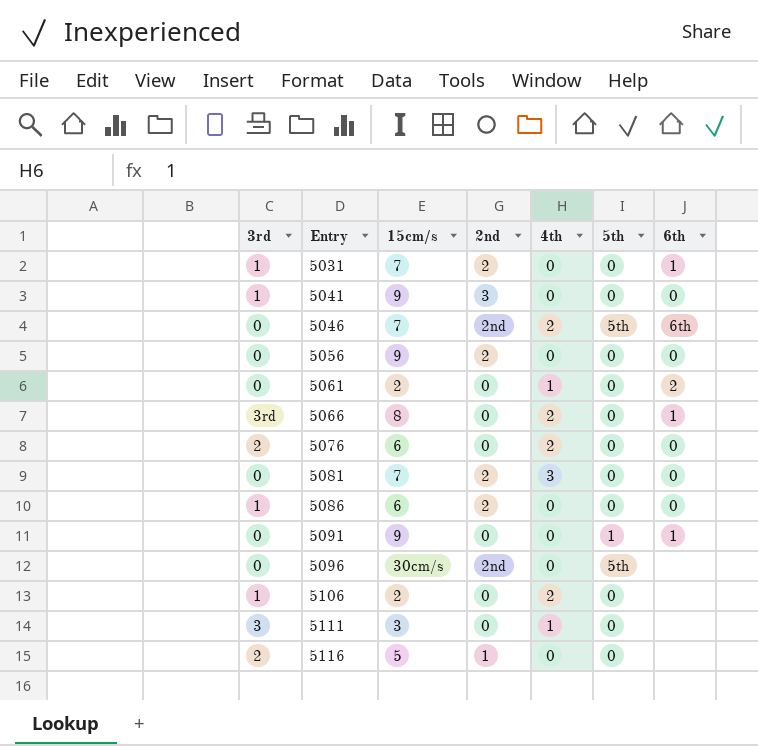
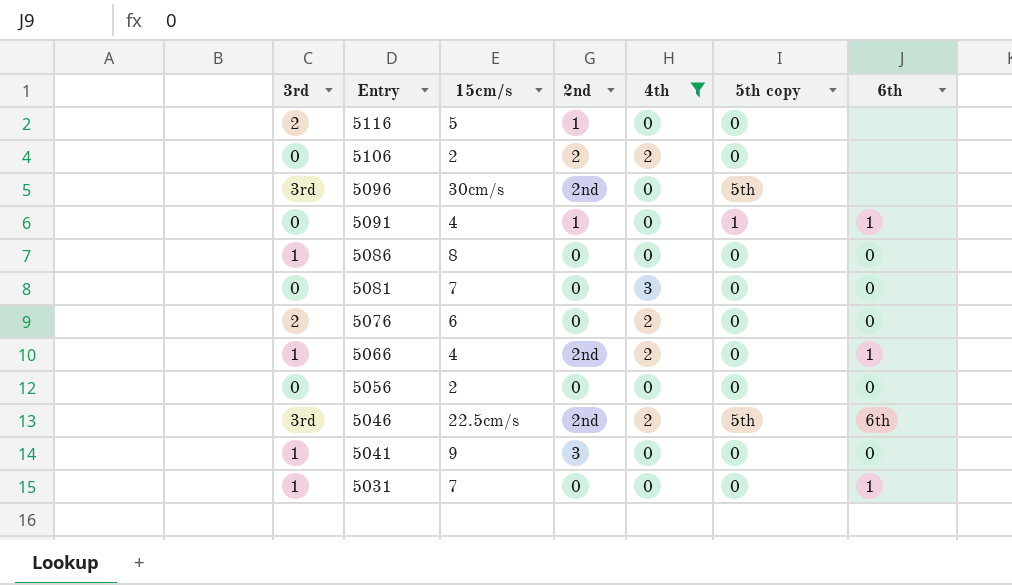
filter: none -> 4th != 1
row order: Entry ascending -> Entry descending
column name: 5th -> 5th copy
5106 | 3rd: 1 -> 0
5106 | 2nd: 0 -> 2
5096 | 3rd: 0 -> 3rd
5091 | 15cm/s: 9 -> 4
5091 | 2nd: 0 -> 1
5086 | 15cm/s: 6 -> 8
5086 | 2nd: 2 -> 0
5081 | 2nd: 2 -> 0
5066 | 3rd: 3rd -> 1
5066 | 15cm/s: 8 -> 4
5066 | 2nd: 0 -> 2nd
5056 | 15cm/s: 9 -> 2
5056 | 2nd: 2 -> 0
5046 | 3rd: 0 -> 3rd
5046 | 15cm/s: 7 -> 22.5cm/s
5031 | 2nd: 2 -> 0

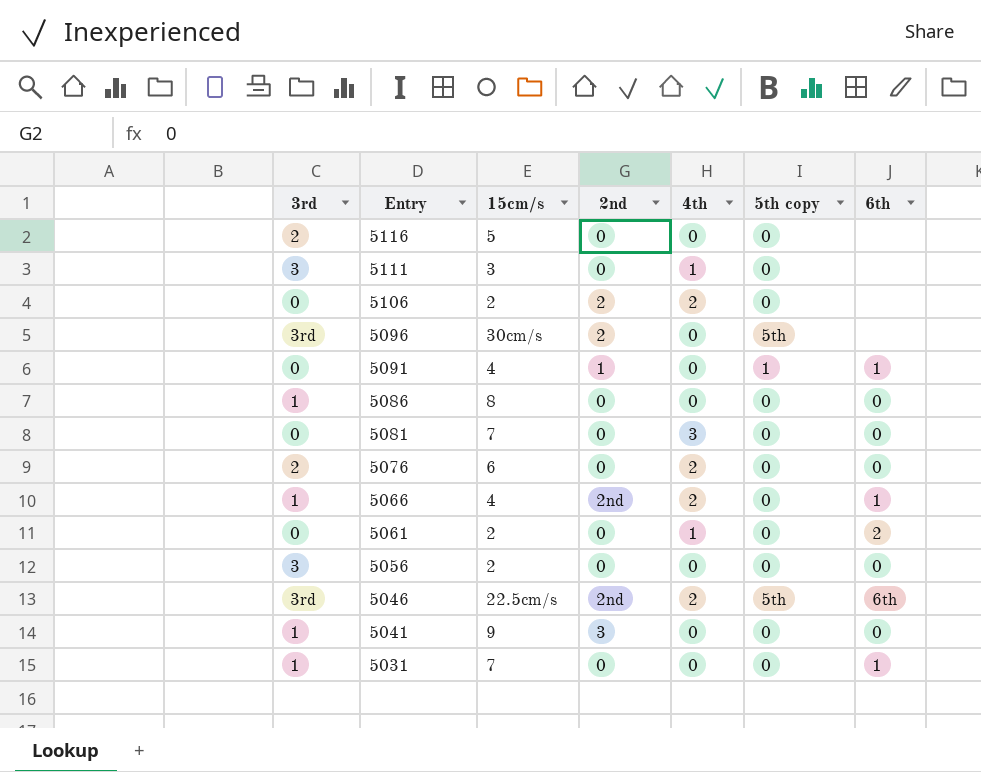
filter: 4th != 1 -> none
5116 | 2nd: 1 -> 0
5096 | 2nd: 2nd -> 2
5056 | 3rd: 0 -> 3

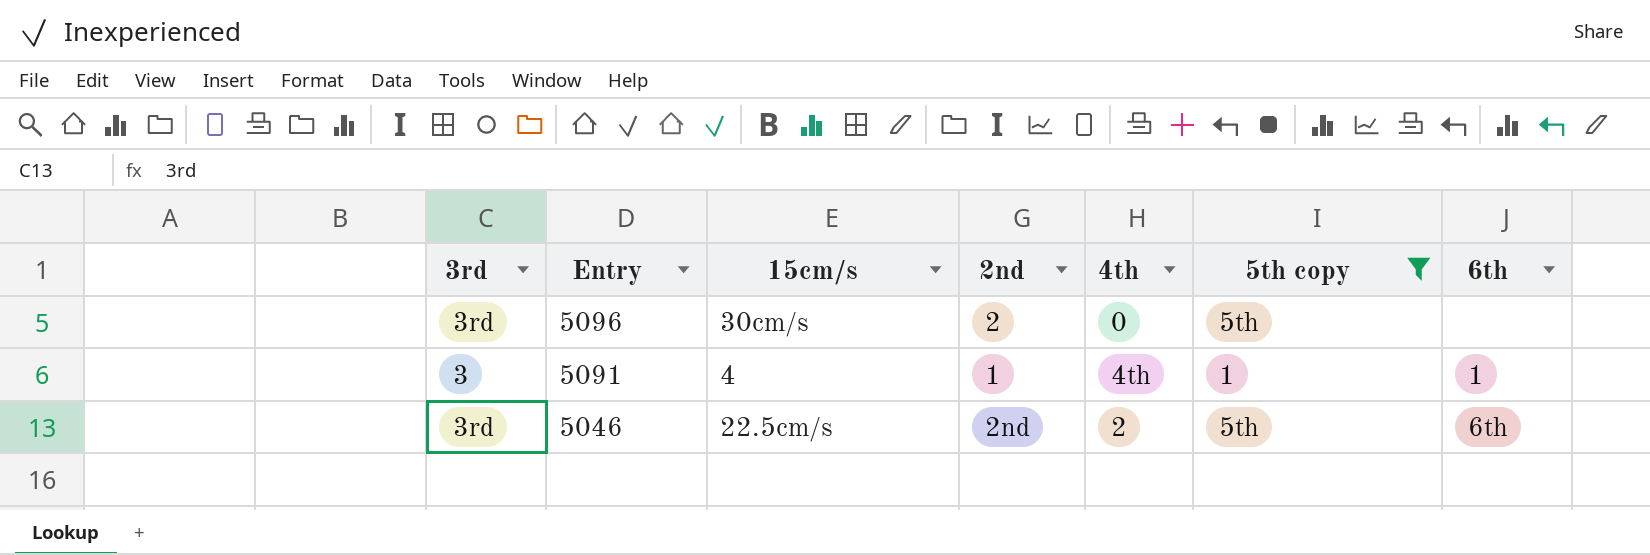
filter: none -> 5th copy != 0
5091 | 3rd: 0 -> 3
5091 | 4th: 0 -> 4th

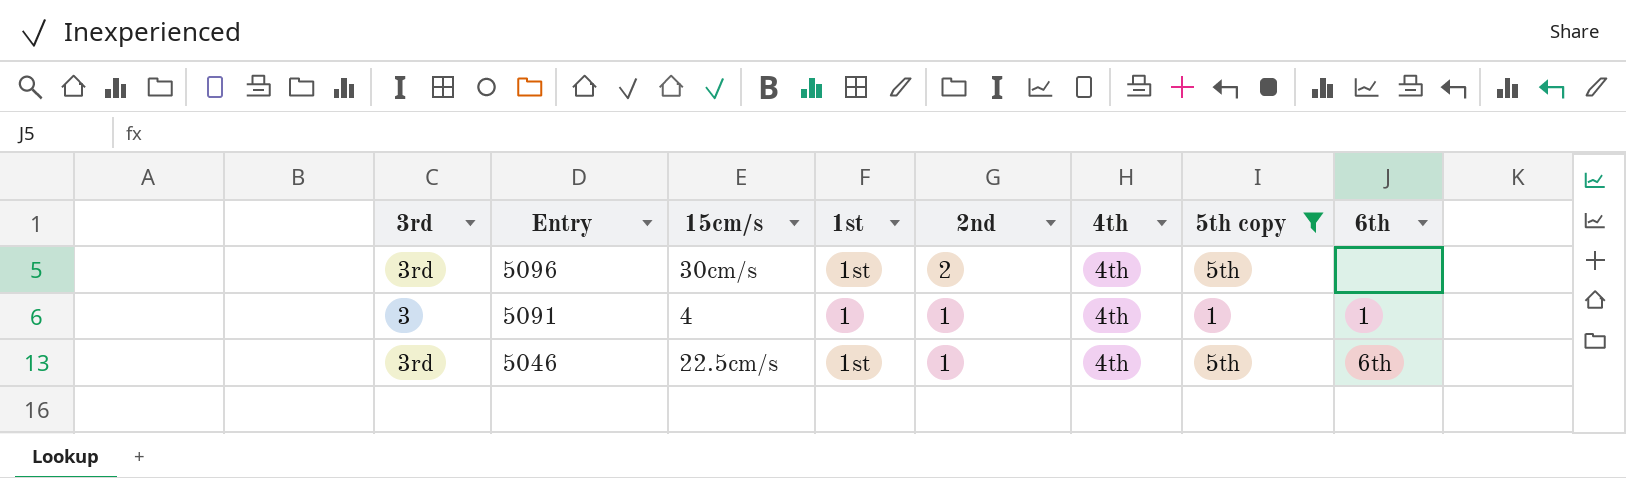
column 1st | position: none -> 4
5096 | 4th: 0 -> 4th
5046 | 2nd: 2nd -> 1
5046 | 4th: 2 -> 4th

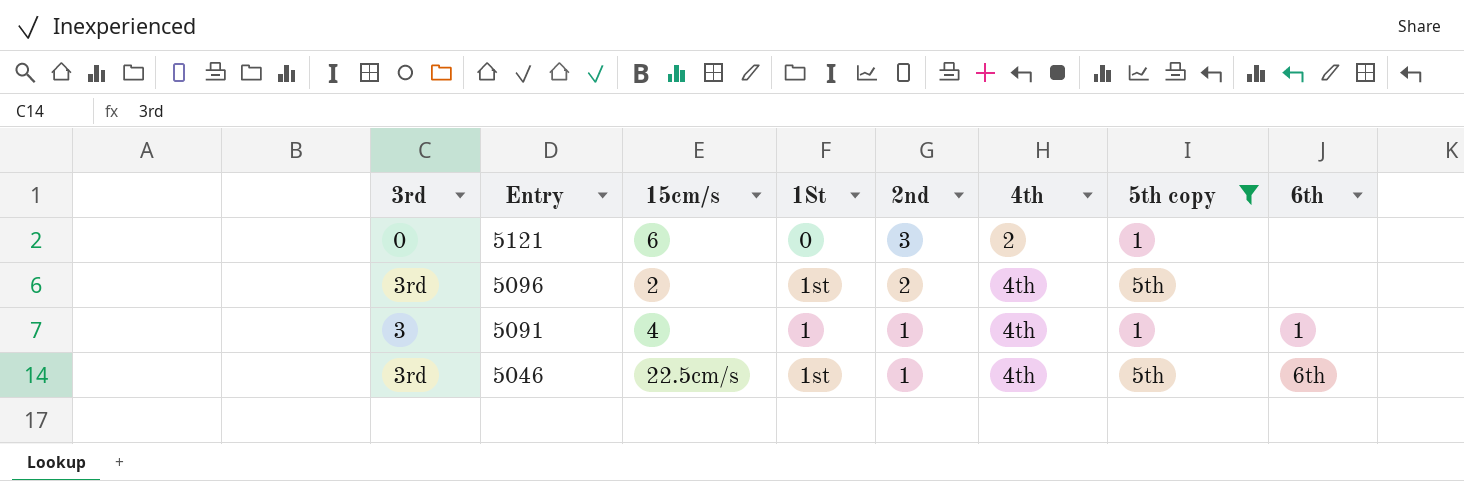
column name: 1st -> 1St
row 5121: none -> 0 | 6 | 0 | 3 | 2 | 1 | none
5096 | 15cm/s: 30cm/s -> 2

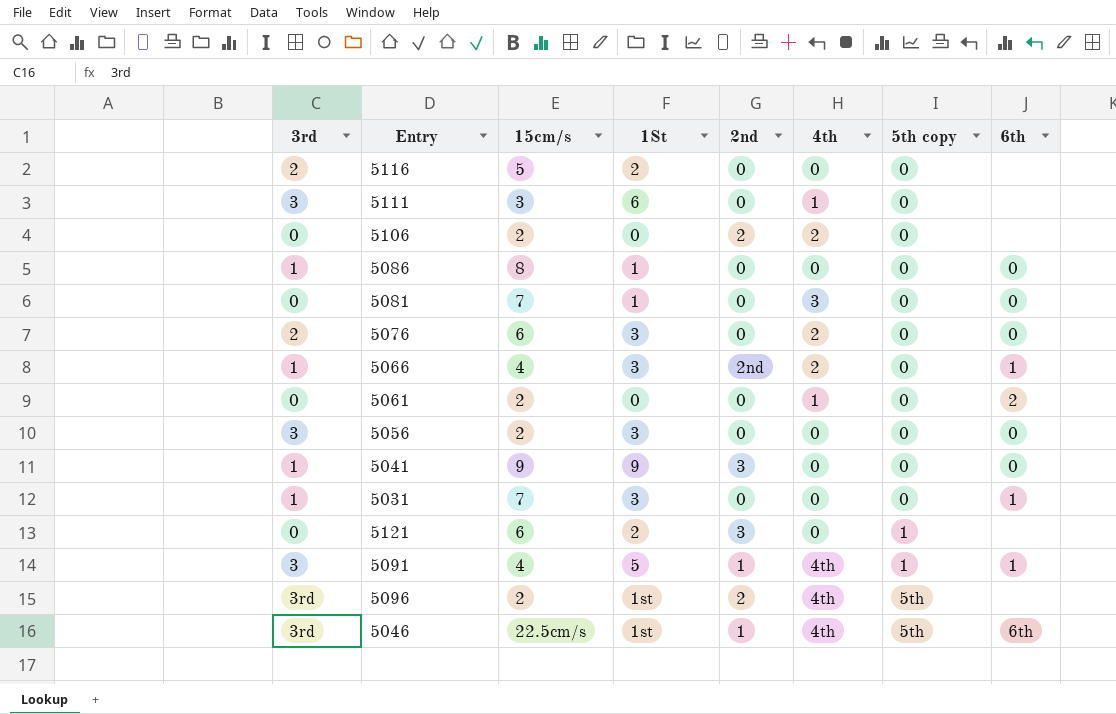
filter: 5th copy != 0 -> none
row order: Entry descending -> 5th copy ascending
5121 | 1St: 0 -> 2
5121 | 4th: 2 -> 0
5091 | 1St: 1 -> 5

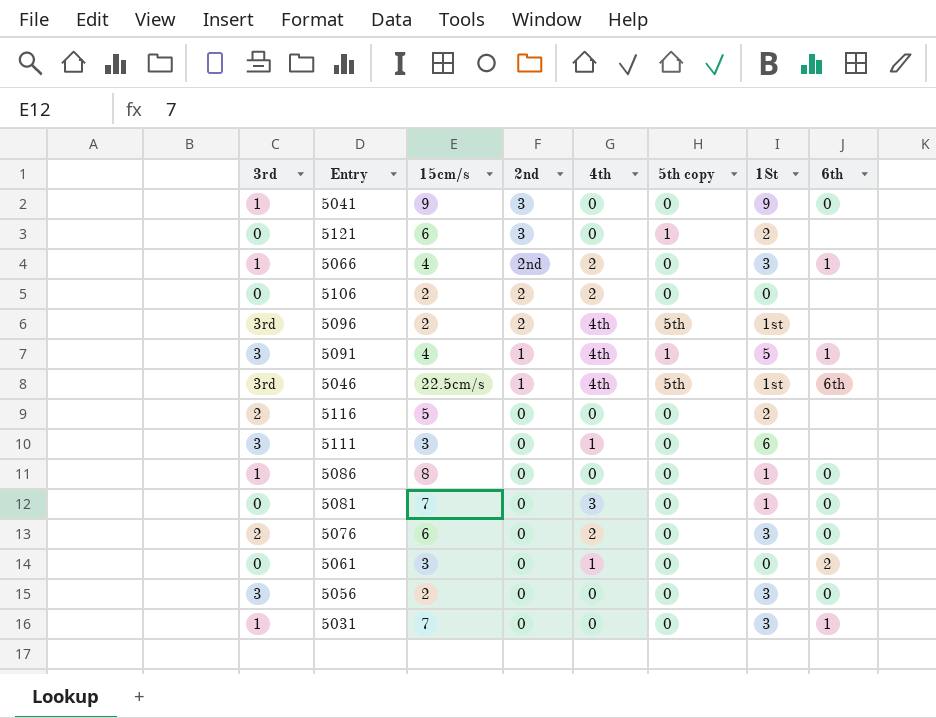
row order: 5th copy ascending -> 2nd descending
column 1St | position: 4 -> 7
5061 | 15cm/s: 2 -> 3

